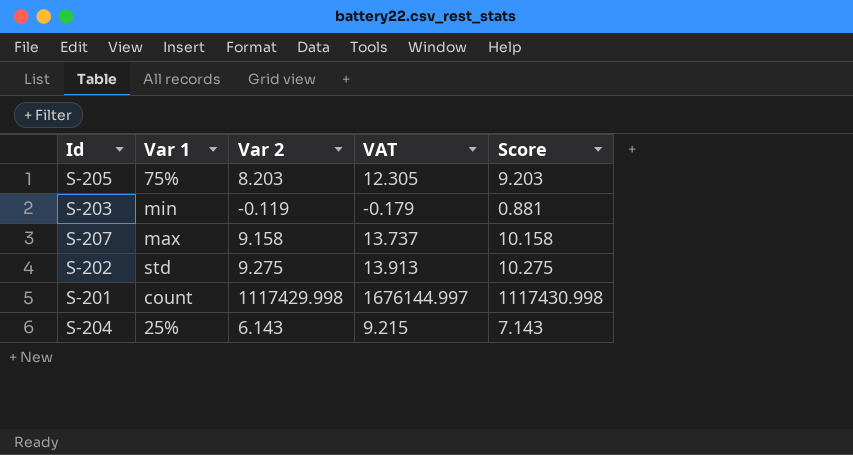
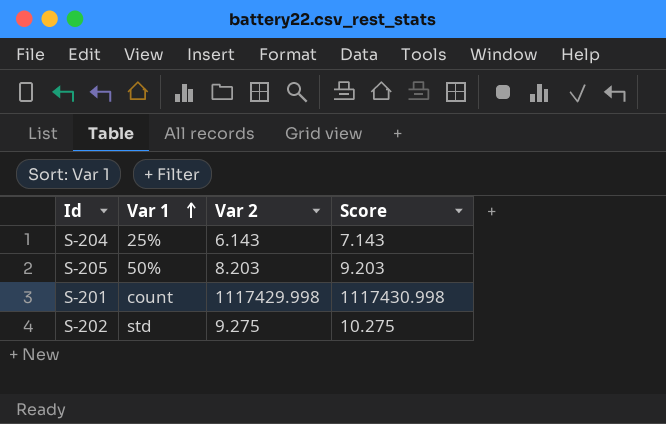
row order: none -> Var 1 ascending
column VAT | formula: [Var 2] * 1.5 -> none
row S-203: min | -0.119 | -0.179 | 0.881 -> none
row S-207: max | 9.158 | 13.737 | 10.158 -> none
S-205 | Var 1: 75% -> 50%

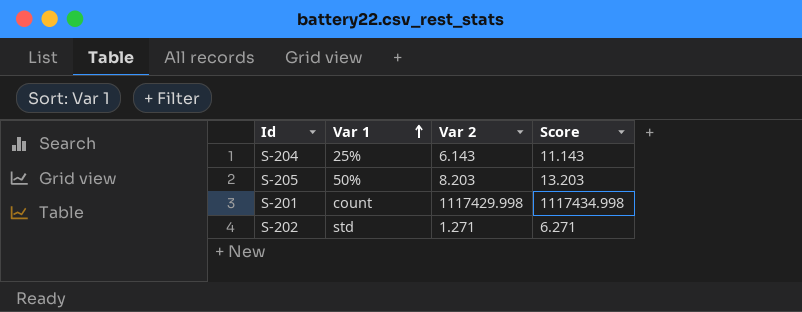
column Score | formula: [Var 2] + 1 -> [Var 2] + 5
S-202 | Var 2: 9.275 -> 1.271

